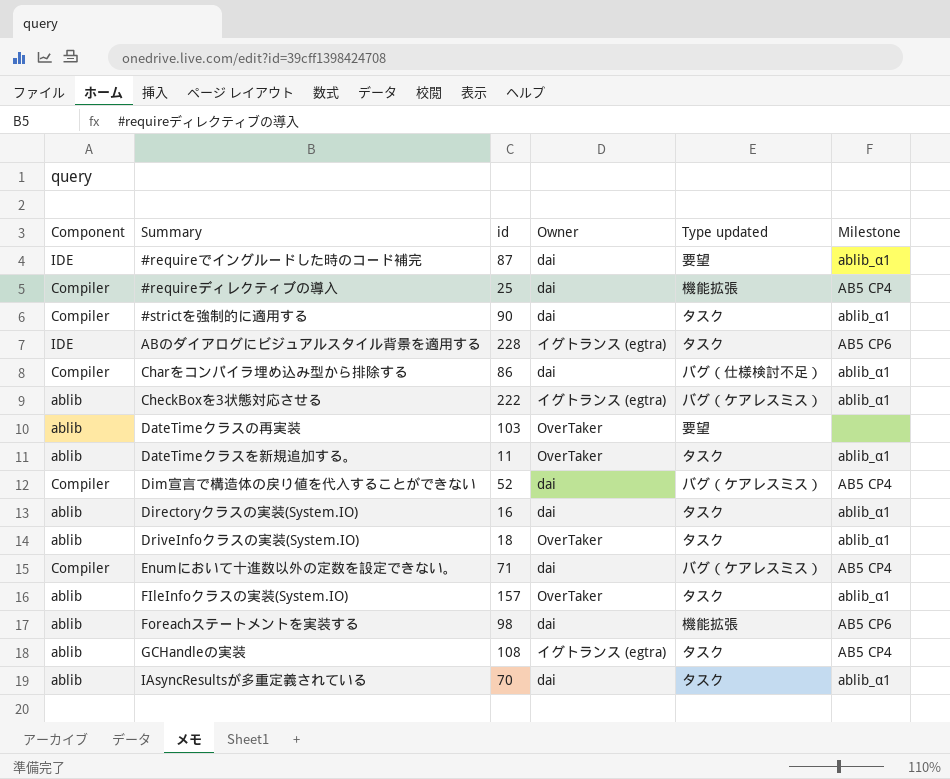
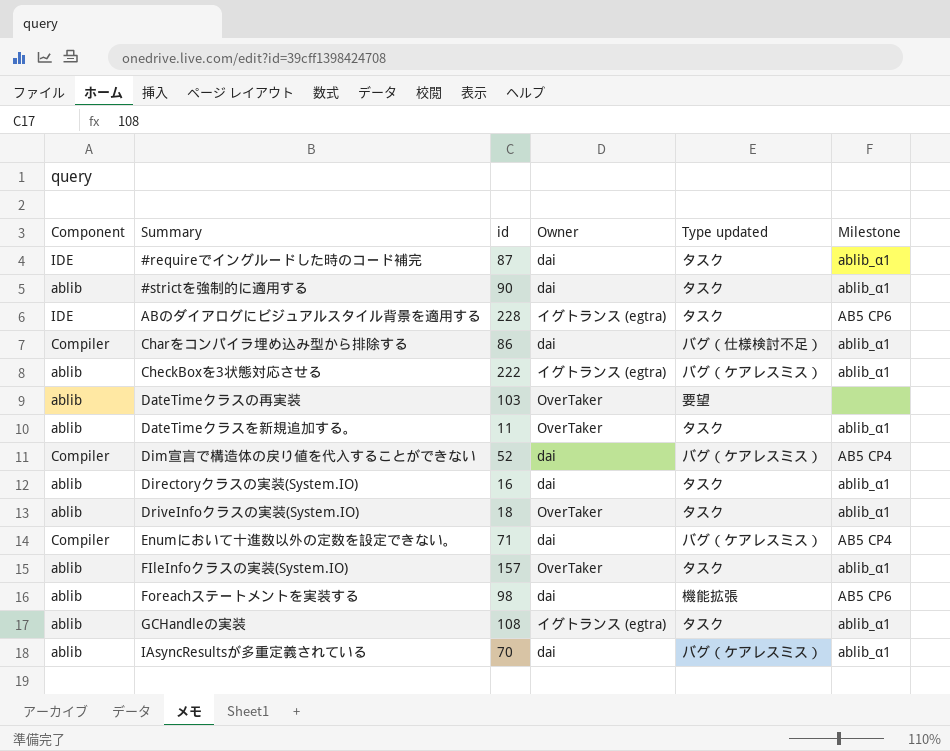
row #requireディレクティブの導入: Compiler | 25 | dai | 機能拡張 | AB5 CP4 -> none
#requireでイングルードした時のコード補完 | Type updated: 要望 -> タスク
#strictを強制的に適用する | Component: Compiler -> ablib
GCHandleの実装 | Milestone: AB5 CP4 -> ablib_α1
IAsyncResultsが多重定義されている | Type updated: タスク -> バグ（ケアレスミス）

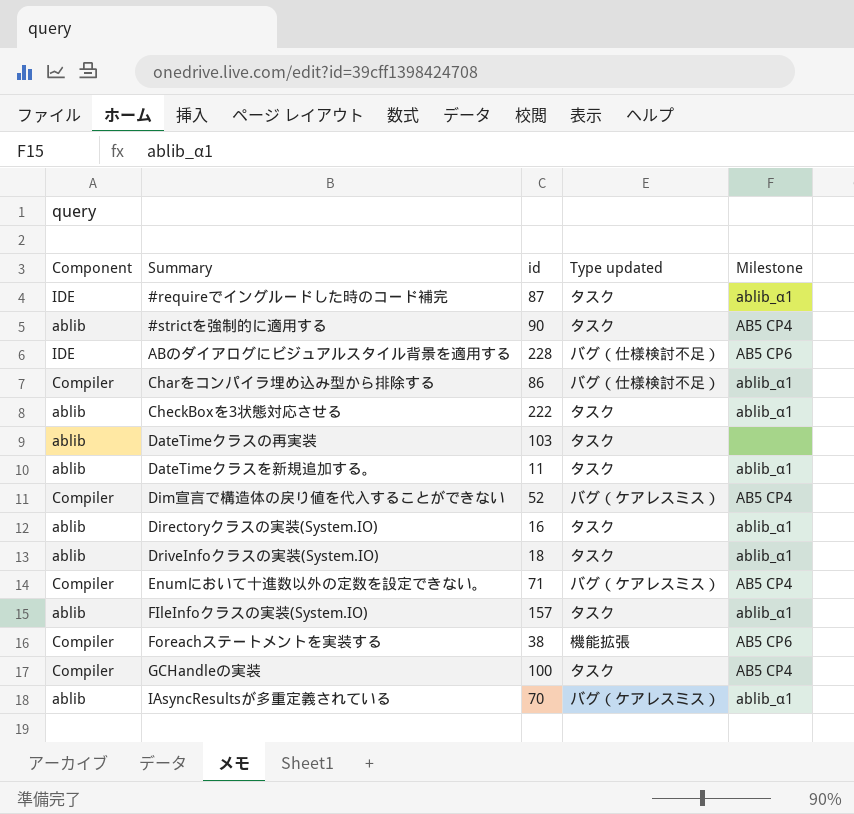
column Owner | position: 4 -> none
#strictを強制的に適用する | Milestone: ablib_α1 -> AB5 CP4
ABのダイアログにビジュアルスタイル背景を適用する | Type updated: タスク -> バグ（仕様検討不足）
CheckBoxを3状態対応させる | Type updated: バグ（ケアレスミス） -> タスク
DateTimeクラスの再実装 | Type updated: 要望 -> タスク
Foreachステートメントを実装する | Component: ablib -> Compiler
Foreachステートメントを実装する | id: 98 -> 38
GCHandleの実装 | Component: ablib -> Compiler
GCHandleの実装 | id: 108 -> 100
GCHandleの実装 | Milestone: ablib_α1 -> AB5 CP4

